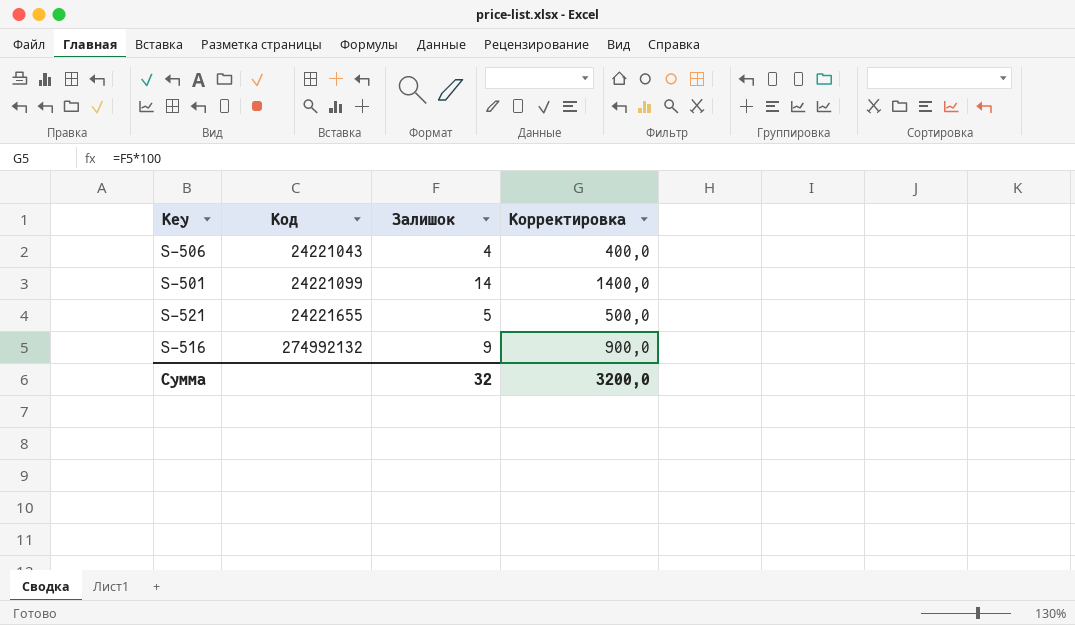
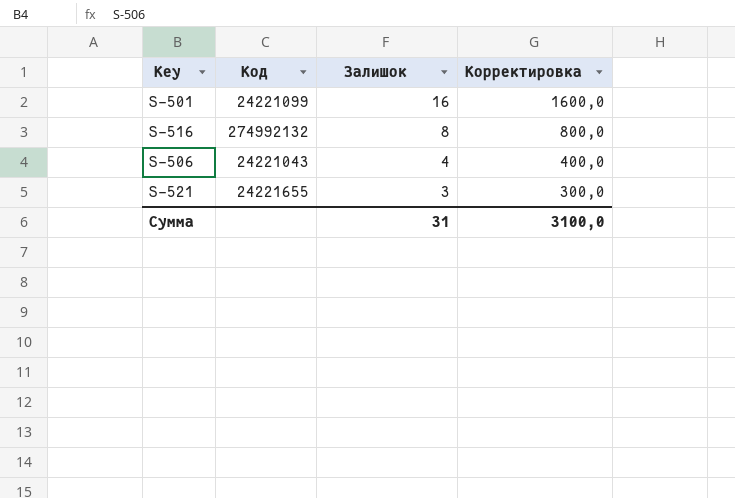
row order: Код ascending -> Залишок descending
S-501 | Залишок: 14 -> 16
S-501 | Корректировка: 1400,0 -> 1600,0
S-516 | Залишок: 9 -> 8
S-516 | Корректировка: 900,0 -> 800,0
S-521 | Залишок: 5 -> 3
S-521 | Корректировка: 500,0 -> 300,0
Сумма | Залишок: 32 -> 31
Сумма | Корректировка: 3200,0 -> 3100,0

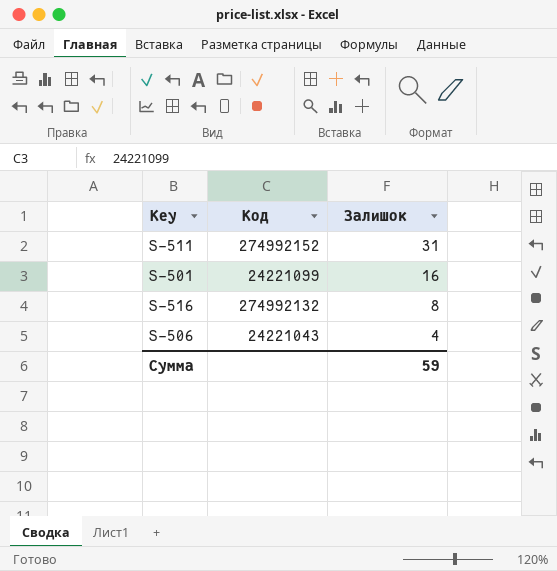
column Корректировка | formula: [Залишок] * 100 -> none
row S-521: 24221655 | 3 | 300,0 -> none
row S-511: none -> 274992152 | 31
Сумма | Залишок: 31 -> 59

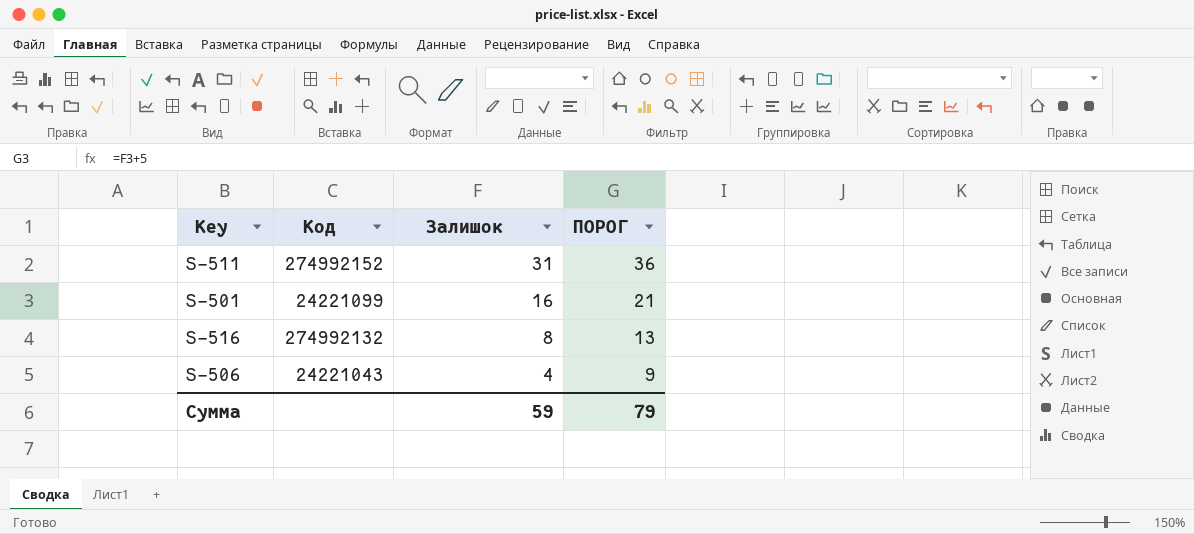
column ПОРОГ | formula: none -> [Залишок] + 5

